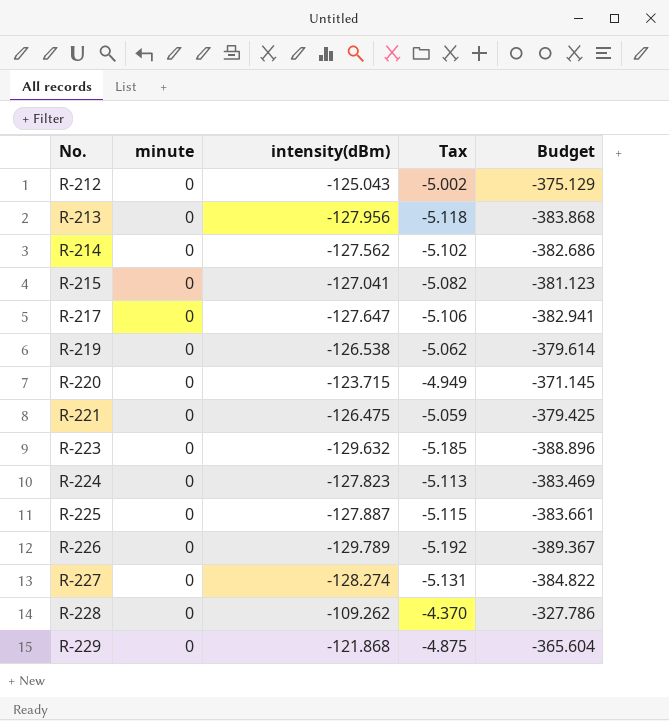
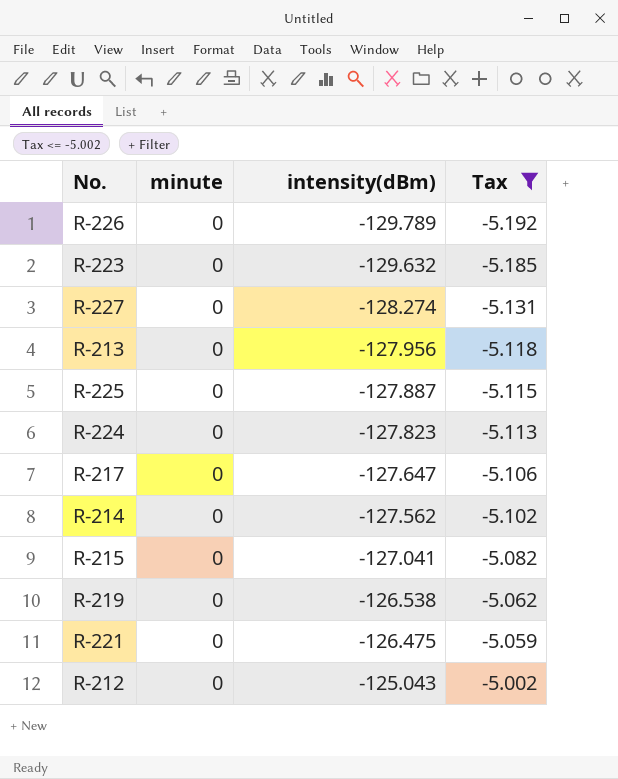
filter: none -> Tax <= -5.002
row order: No. ascending -> intensity(dBm) ascending
column Budget | formula: [intensity(dBm)] * 3 -> none

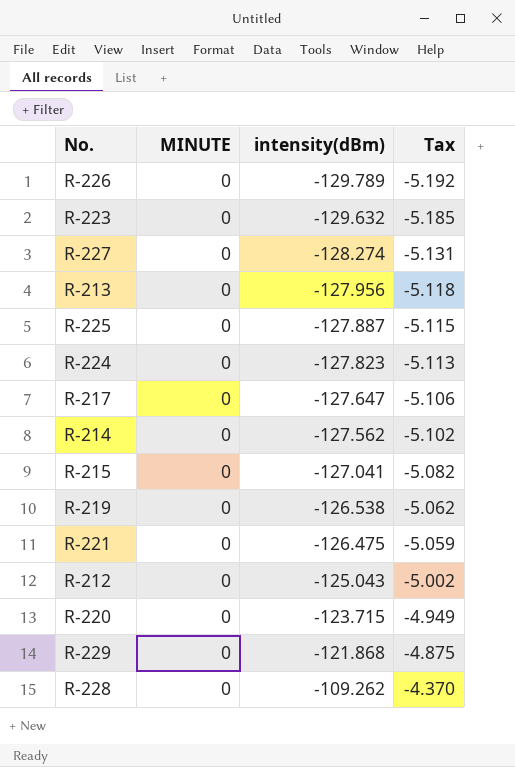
filter: Tax <= -5.002 -> none
column name: minute -> MINUTE

